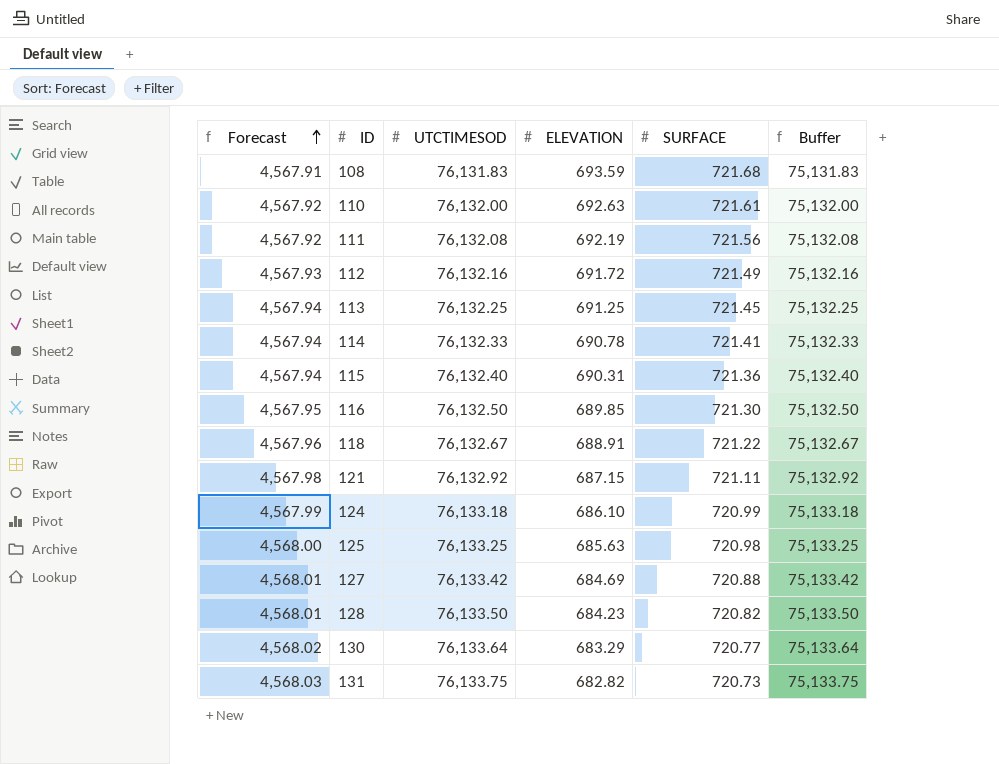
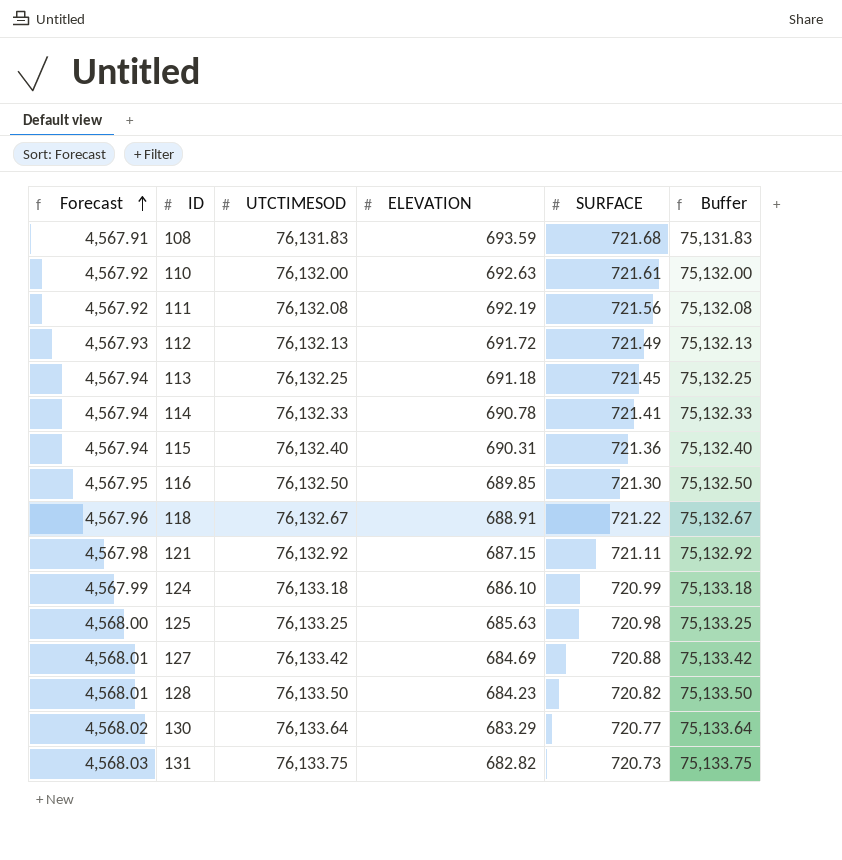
112 | UTCTIMESOD: 76,132.16 -> 76,132.13
112 | Buffer: 75,132.16 -> 75,132.13
113 | ELEVATION: 691.25 -> 691.18

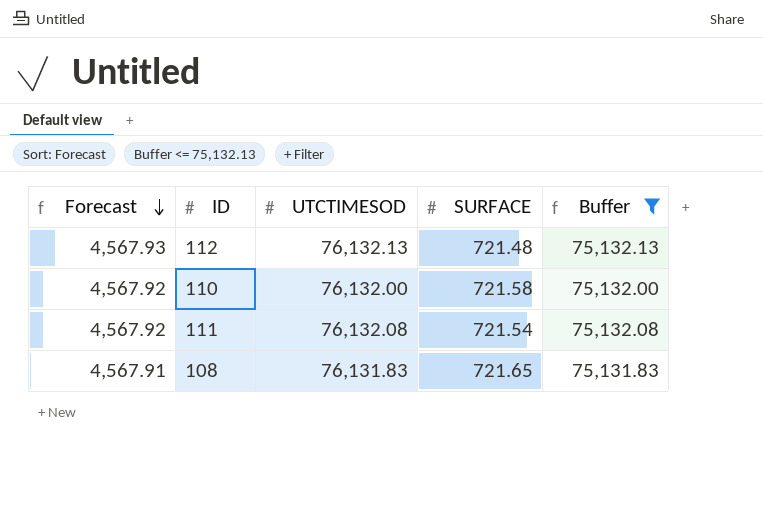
filter: none -> Buffer <= 75,132.13
row order: Forecast ascending -> Forecast descending
column ELEVATION | position: 4 -> none
112 | SURFACE: 721.49 -> 721.48
110 | SURFACE: 721.61 -> 721.58
111 | SURFACE: 721.56 -> 721.54
108 | SURFACE: 721.68 -> 721.65

